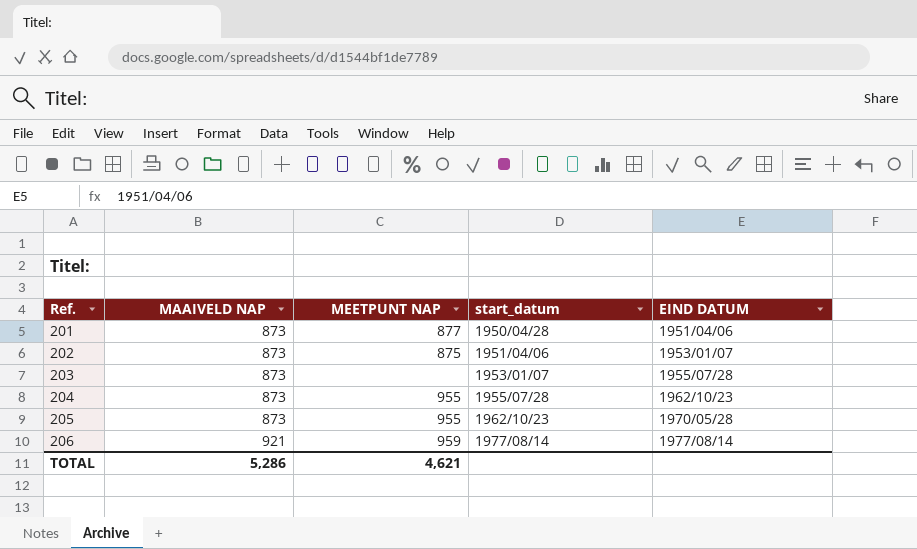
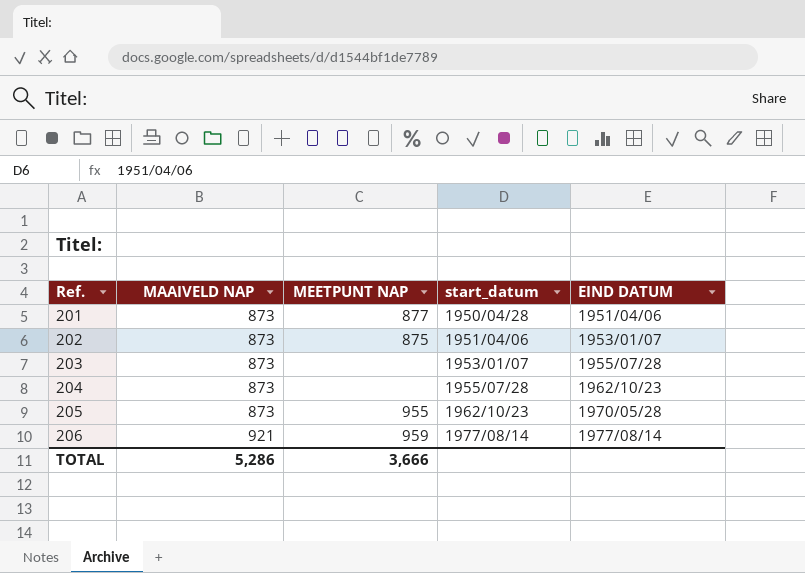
204 | MEETPUNT NAP: 955 -> none
TOTAL | MEETPUNT NAP: 4,621 -> 3,666

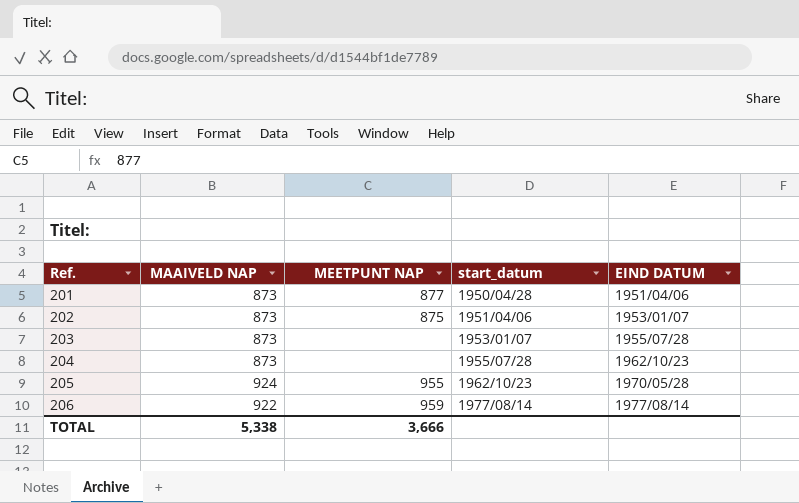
205 | MAAIVELD NAP: 873 -> 924
206 | MAAIVELD NAP: 921 -> 922
TOTAL | MAAIVELD NAP: 5,286 -> 5,338

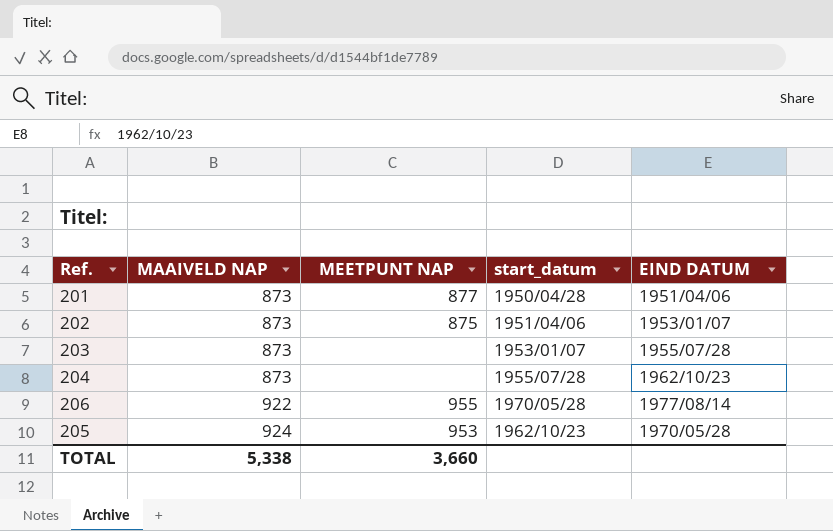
row order: Ref. ascending -> MAAIVELD NAP ascending
206 | MEETPUNT NAP: 959 -> 955
206 | start_datum: 1977/08/14 -> 1970/05/28
205 | MEETPUNT NAP: 955 -> 953
TOTAL | MEETPUNT NAP: 3,666 -> 3,660

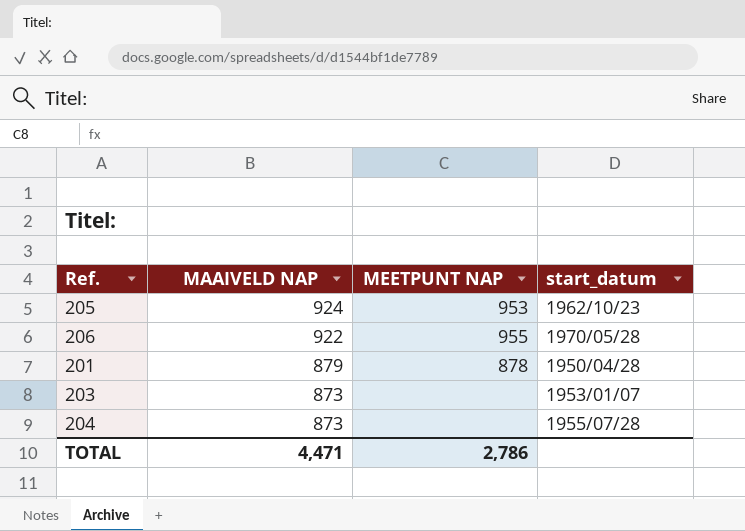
row order: MAAIVELD NAP ascending -> MAAIVELD NAP descending
column EIND DATUM | position: 5 -> none
row 202: 873 | 875 | 1951/04/06 | 1953/01/07 -> none
201 | MAAIVELD NAP: 873 -> 879
201 | MEETPUNT NAP: 877 -> 878
TOTAL | MAAIVELD NAP: 5,338 -> 4,471
TOTAL | MEETPUNT NAP: 3,660 -> 2,786

